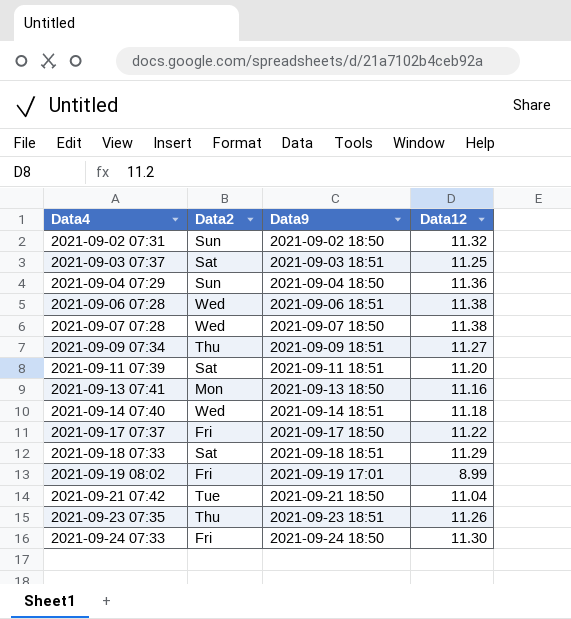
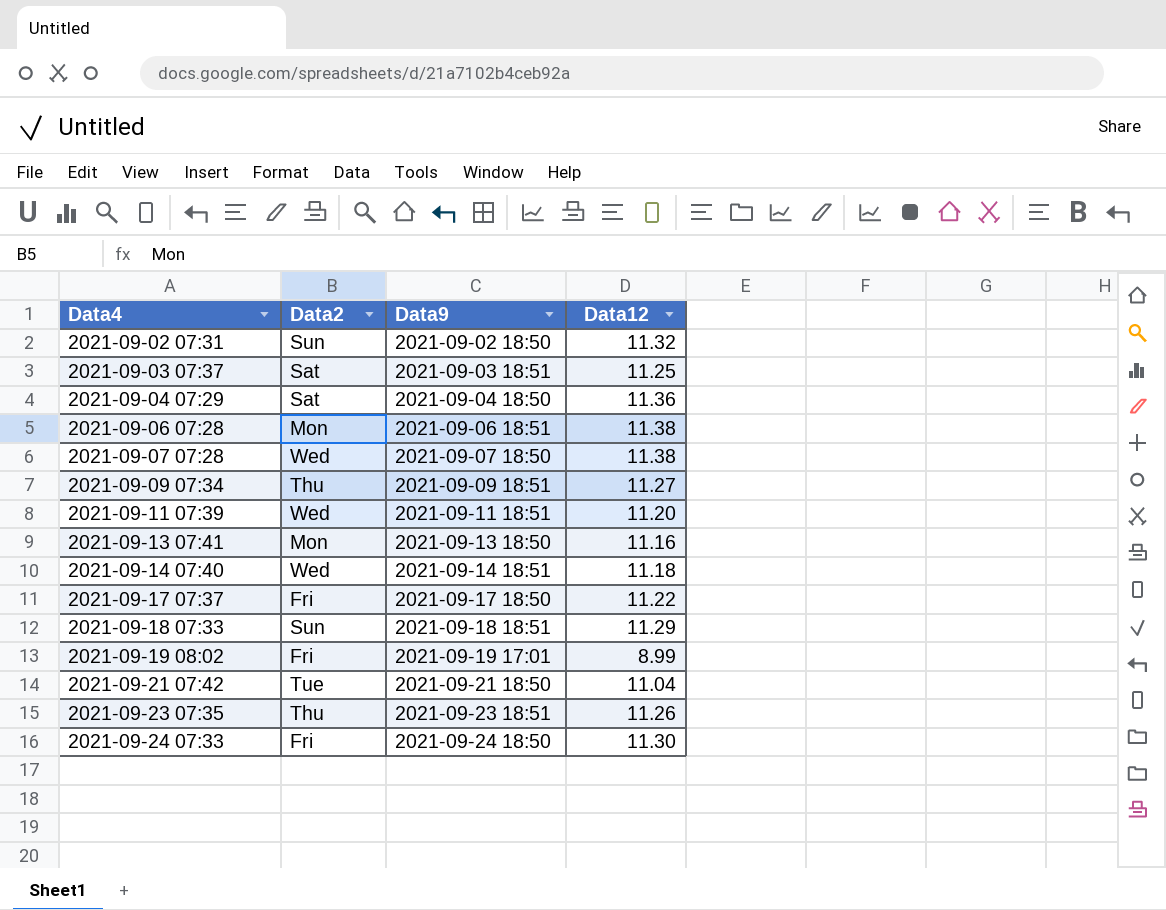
2021-09-04 07:29 | Data2: Sun -> Sat
2021-09-06 07:28 | Data2: Wed -> Mon
2021-09-11 07:39 | Data2: Sat -> Wed
2021-09-18 07:33 | Data2: Sat -> Sun

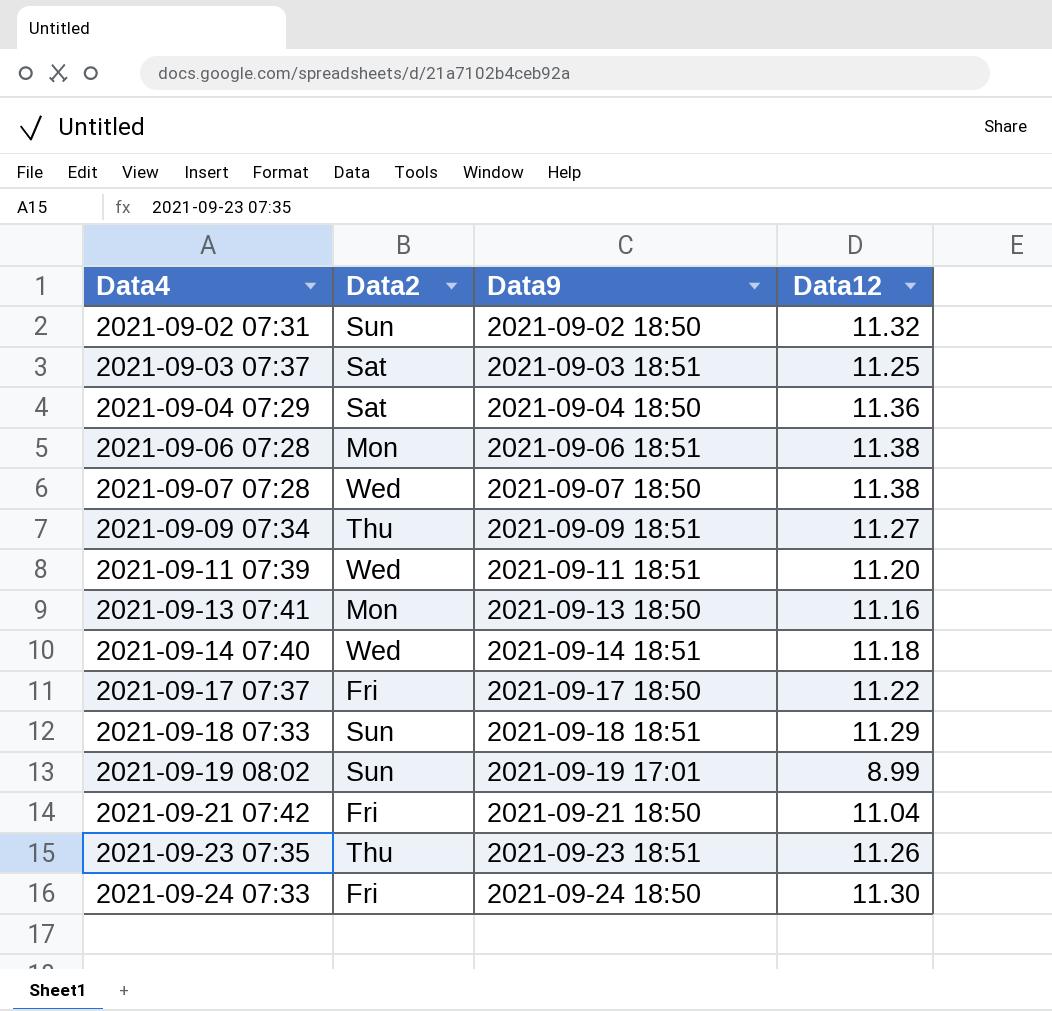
2021-09-19 08:02 | Data2: Fri -> Sun
2021-09-21 07:42 | Data2: Tue -> Fri

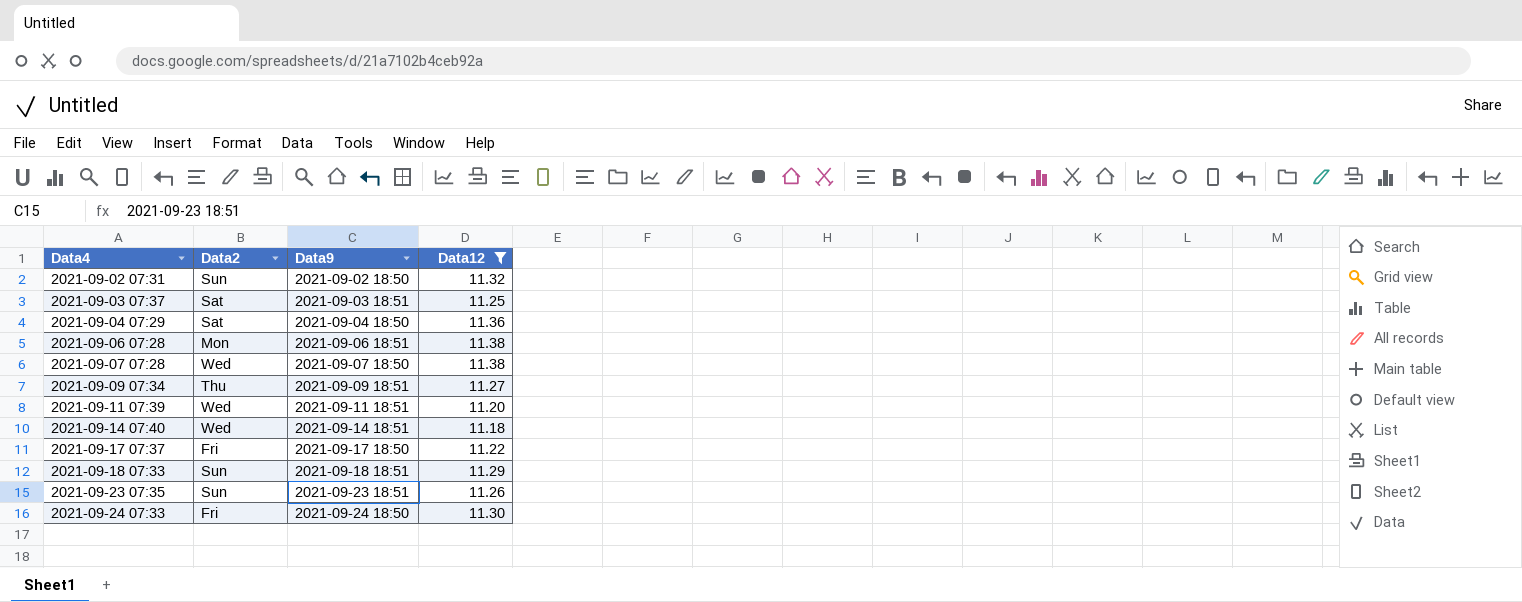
filter: none -> Data12 >= 11.18
2021-09-23 07:35 | Data2: Thu -> Sun

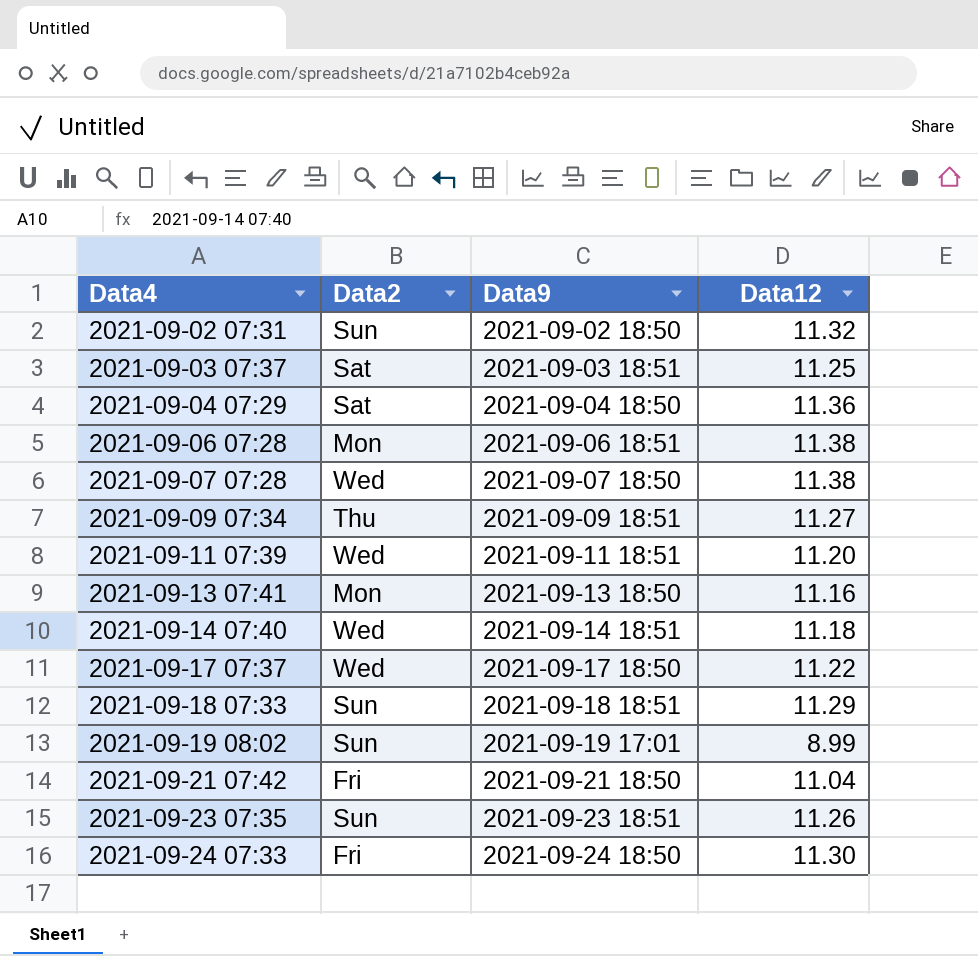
filter: Data12 >= 11.18 -> none
2021-09-17 07:37 | Data2: Fri -> Wed

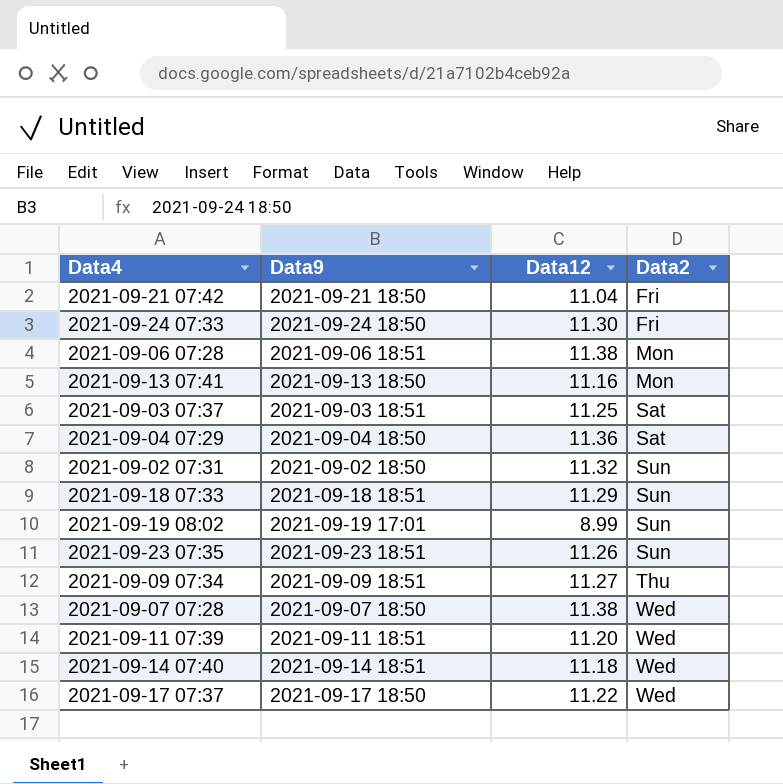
row order: Data4 ascending -> Data2 ascending
column Data2 | position: 2 -> 4

